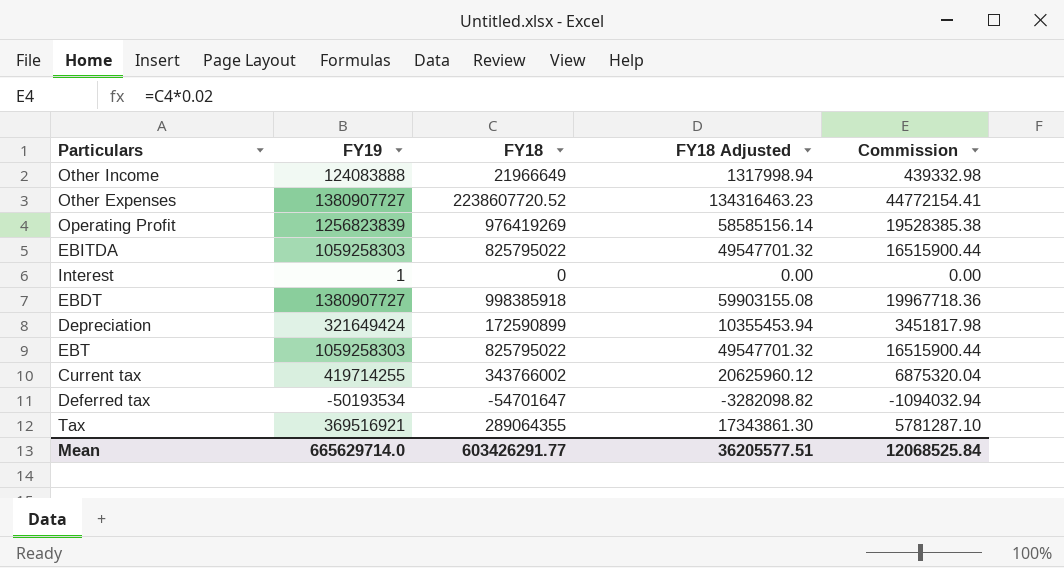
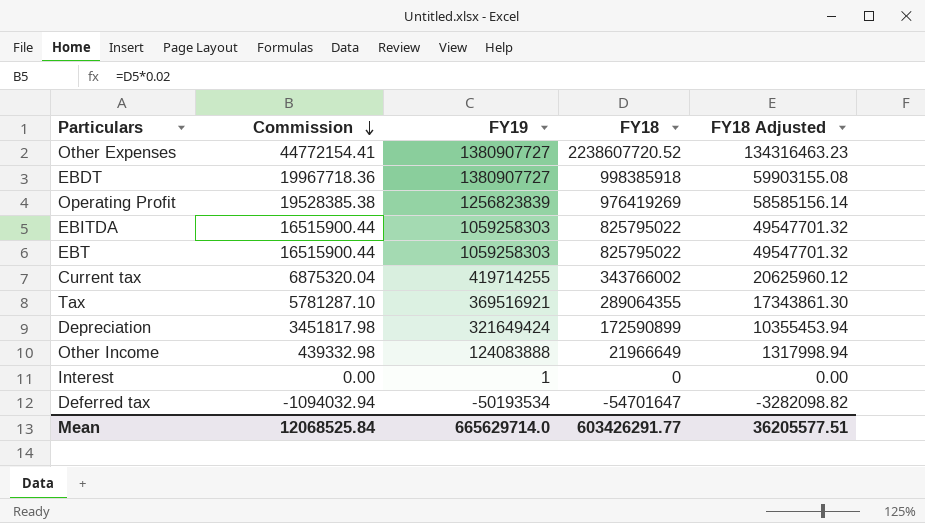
row order: none -> Commission descending
column Commission | position: 5 -> 2

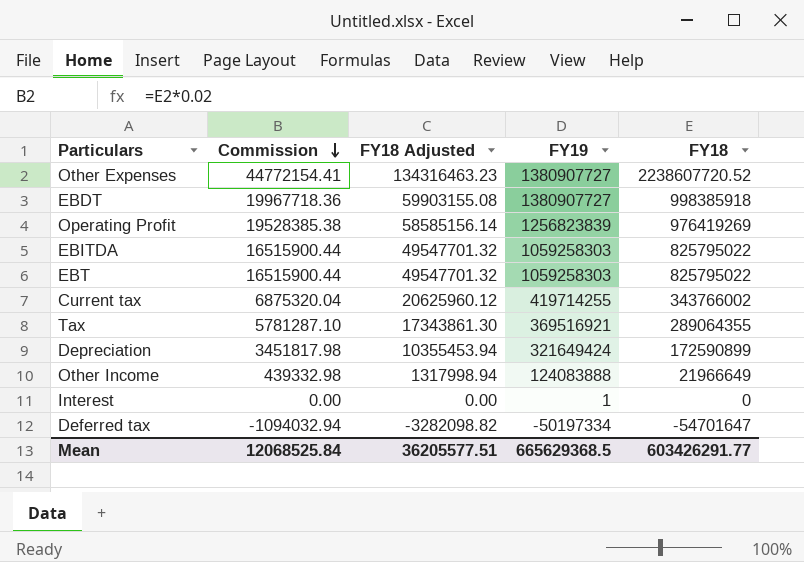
column FY18 Adjusted | position: 5 -> 3
Deferred tax | FY19: -50193534 -> -50197334
Mean | FY19: 665629714.0 -> 665629368.5

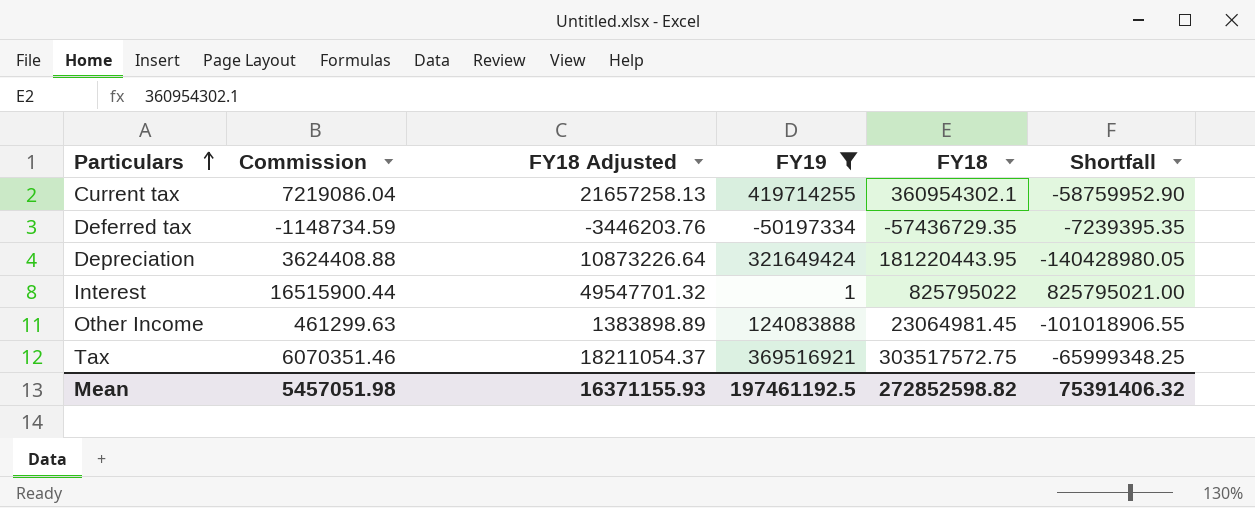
filter: none -> FY19 <= 419714255
row order: Commission descending -> Particulars ascending
column Shortfall | formula: none -> [FY18] - [FY19]
Current tax | Commission: 6875320.04 -> 7219086.04
Current tax | FY18 Adjusted: 20625960.12 -> 21657258.13
Current tax | FY18: 343766002 -> 360954302.1
Deferred tax | Commission: -1094032.94 -> -1148734.59
Deferred tax | FY18 Adjusted: -3282098.82 -> -3446203.76
Deferred tax | FY18: -54701647 -> -57436729.35
Depreciation | Commission: 3451817.98 -> 3624408.88
Depreciation | FY18 Adjusted: 10355453.94 -> 10873226.64
Depreciation | FY18: 172590899 -> 181220443.95
Interest | Commission: 0.00 -> 16515900.44
Interest | FY18 Adjusted: 0.00 -> 49547701.32
Interest | FY18: 0 -> 825795022
Other Income | Commission: 439332.98 -> 461299.63
Other Income | FY18 Adjusted: 1317998.94 -> 1383898.89
Other Income | FY18: 21966649 -> 23064981.45
Tax | Commission: 5781287.10 -> 6070351.46
Tax | FY18 Adjusted: 17343861.30 -> 18211054.37
Tax | FY18: 289064355 -> 303517572.75
Mean | Commission: 12068525.84 -> 5457051.98
Mean | FY18 Adjusted: 36205577.51 -> 16371155.93
Mean | FY19: 665629368.5 -> 197461192.5
Mean | FY18: 603426291.77 -> 272852598.82

